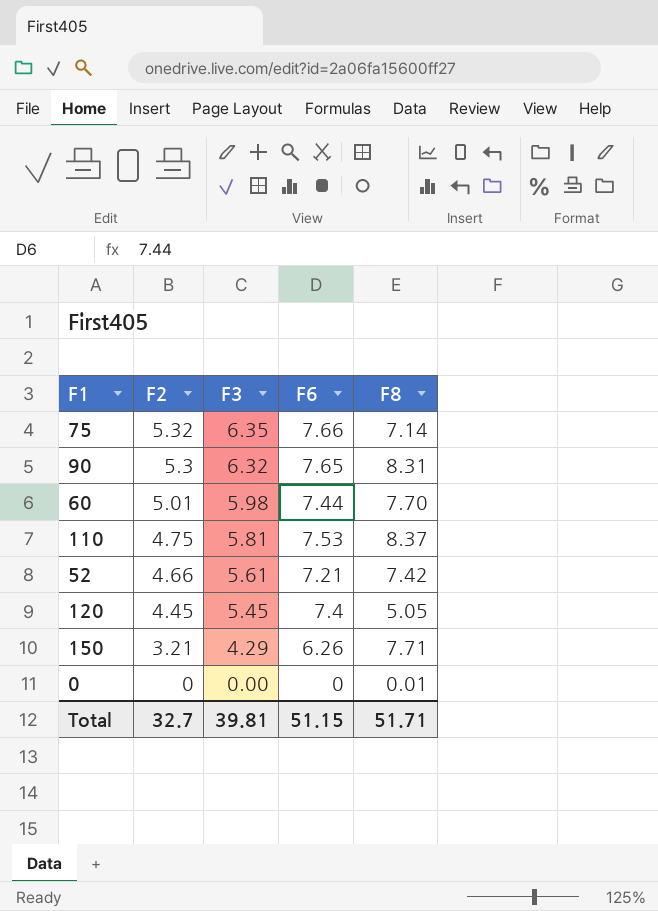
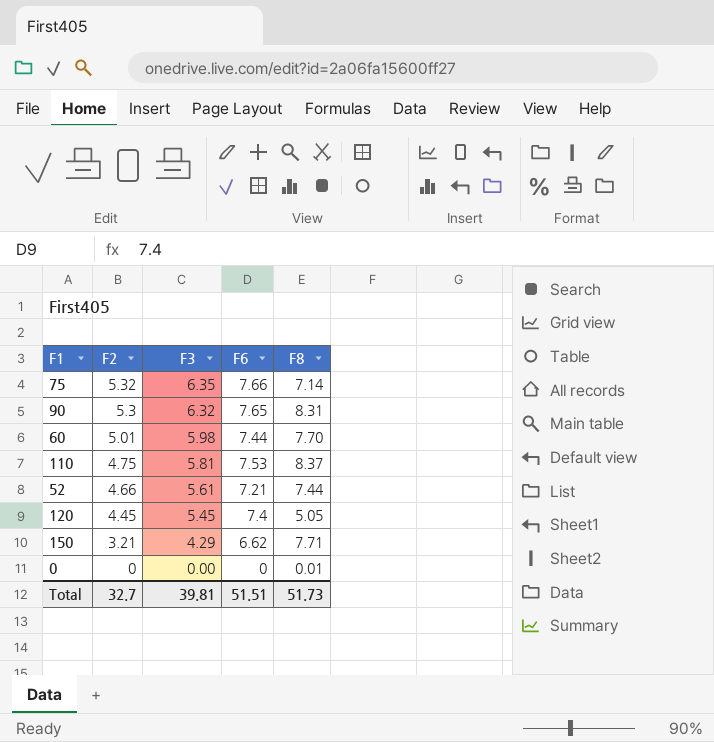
52 | F8: 7.42 -> 7.44
150 | F6: 6.26 -> 6.62
Total | F6: 51.15 -> 51.51
Total | F8: 51.71 -> 51.73

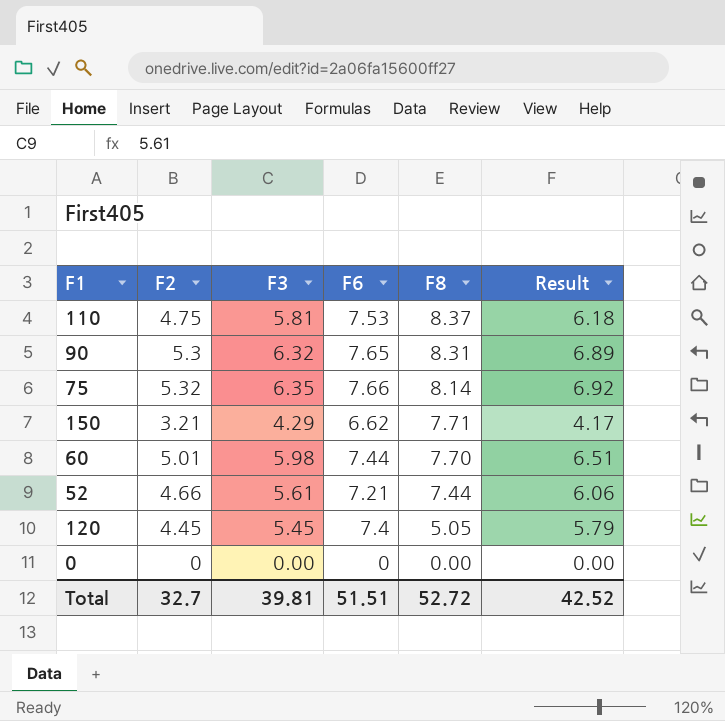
row order: F2 descending -> F8 descending
column Result | formula: none -> [F2] * 1.3
75 | F8: 7.14 -> 8.14
0 | F8: 0.01 -> 0.00
Total | F8: 51.73 -> 52.72

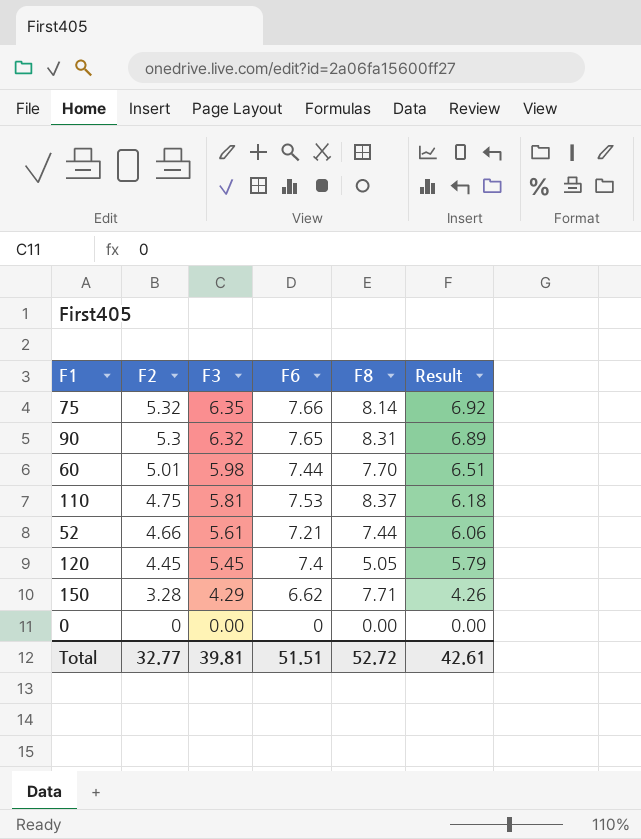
row order: F8 descending -> F2 descending
150 | F2: 3.21 -> 3.28
150 | Result: 4.17 -> 4.26
Total | F2: 32.7 -> 32.77
Total | Result: 42.52 -> 42.61

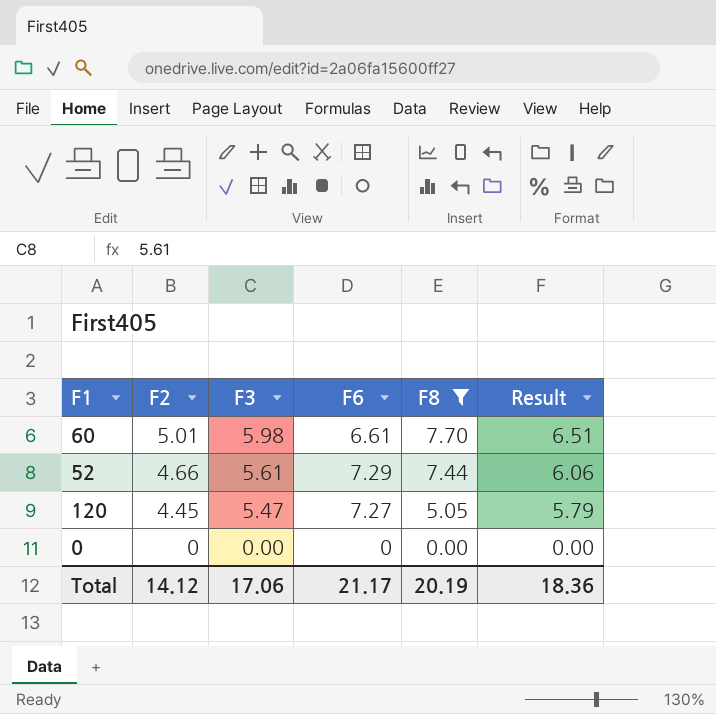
filter: none -> F8 <= 7.70
60 | F6: 7.44 -> 6.61
52 | F6: 7.21 -> 7.29
120 | F3: 5.45 -> 5.47
120 | F6: 7.4 -> 7.27
Total | F2: 32.77 -> 14.12
Total | F3: 39.81 -> 17.06
Total | F6: 51.51 -> 21.17
Total | F8: 52.72 -> 20.19
Total | Result: 42.61 -> 18.36

